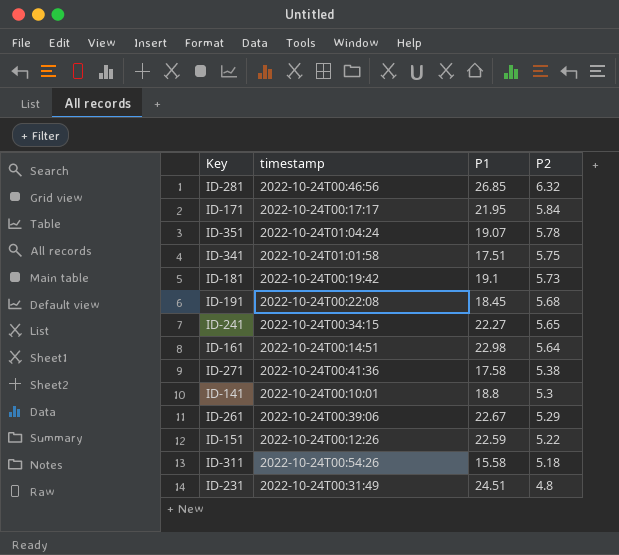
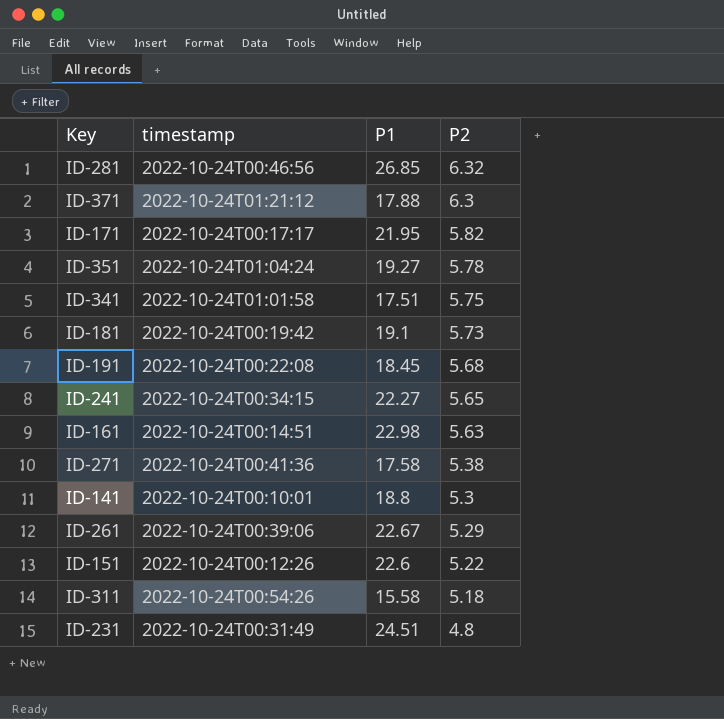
row ID-371: none -> 2022-10-24T01:21:12 | 17.88 | 6.3
ID-171 | P2: 5.84 -> 5.82
ID-351 | P1: 19.07 -> 19.27
ID-161 | P2: 5.64 -> 5.63
ID-151 | P1: 22.59 -> 22.6

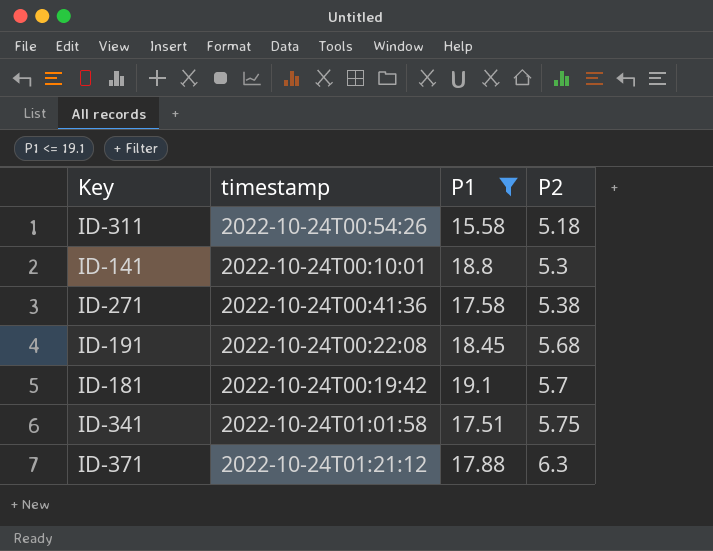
filter: none -> P1 <= 19.1
row order: P2 descending -> P2 ascending
ID-181 | P2: 5.73 -> 5.7

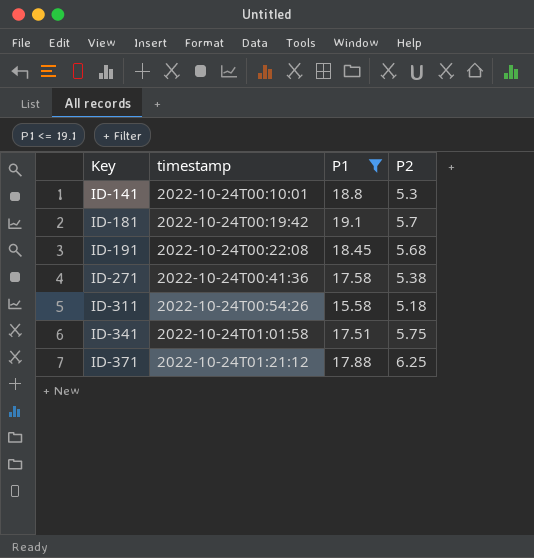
row order: P2 ascending -> Key ascending
ID-371 | P2: 6.3 -> 6.25

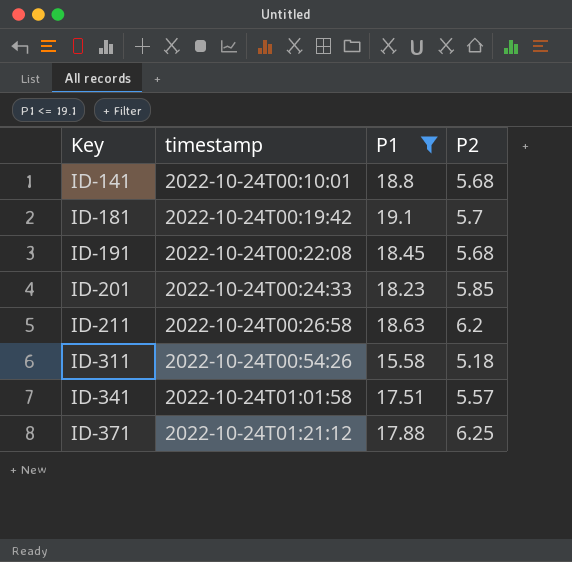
row ID-271: 2022-10-24T00:41:36 | 17.58 | 5.38 -> none
ID-141 | P2: 5.3 -> 5.68
row ID-201: none -> 2022-10-24T00:24:33 | 18.23 | 5.85
row ID-211: none -> 2022-10-24T00:26:58 | 18.63 | 6.2
ID-341 | P2: 5.75 -> 5.57

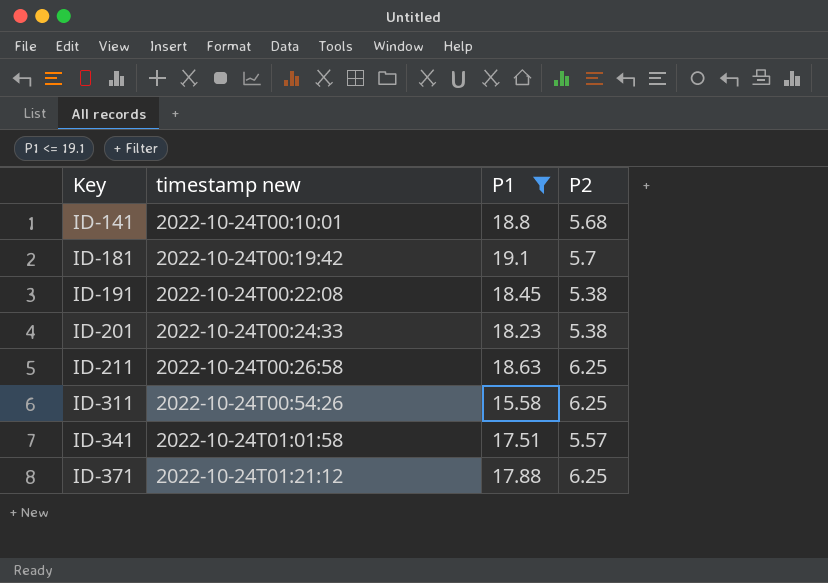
column name: timestamp -> timestamp new
ID-191 | P2: 5.68 -> 5.38
ID-201 | P2: 5.85 -> 5.38
ID-211 | P2: 6.2 -> 6.25
ID-311 | P2: 5.18 -> 6.25

